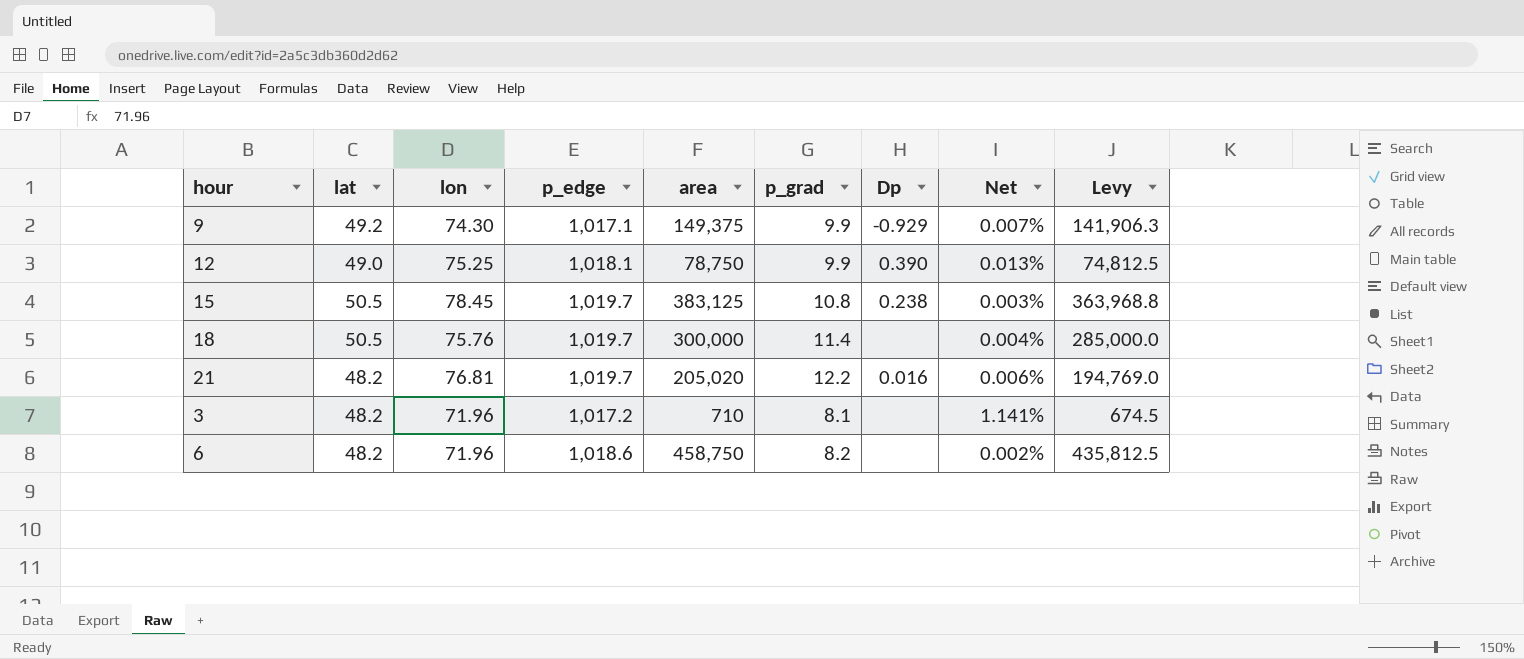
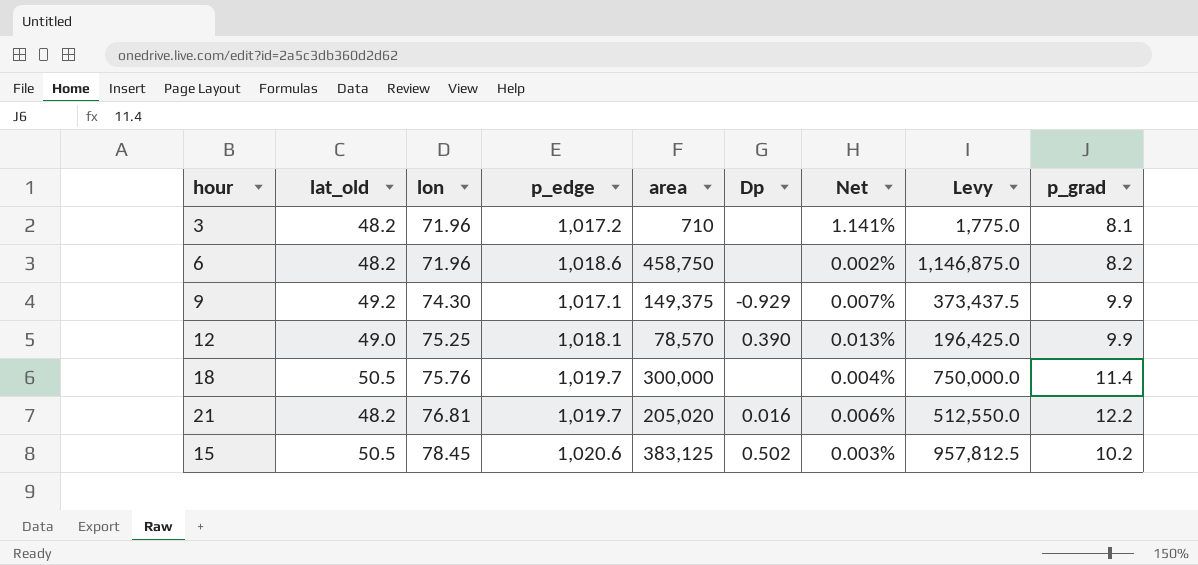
row order: none -> lon ascending
column name: lat -> lat_old
column Levy | formula: [area] * 0.95 -> [area] * 2.5
column p_grad | position: 6 -> 9
12 | area: 78,750 -> 78,570
15 | p_edge: 1,019.7 -> 1,020.6
15 | Dp: 0.238 -> 0.502
15 | p_grad: 10.8 -> 10.2

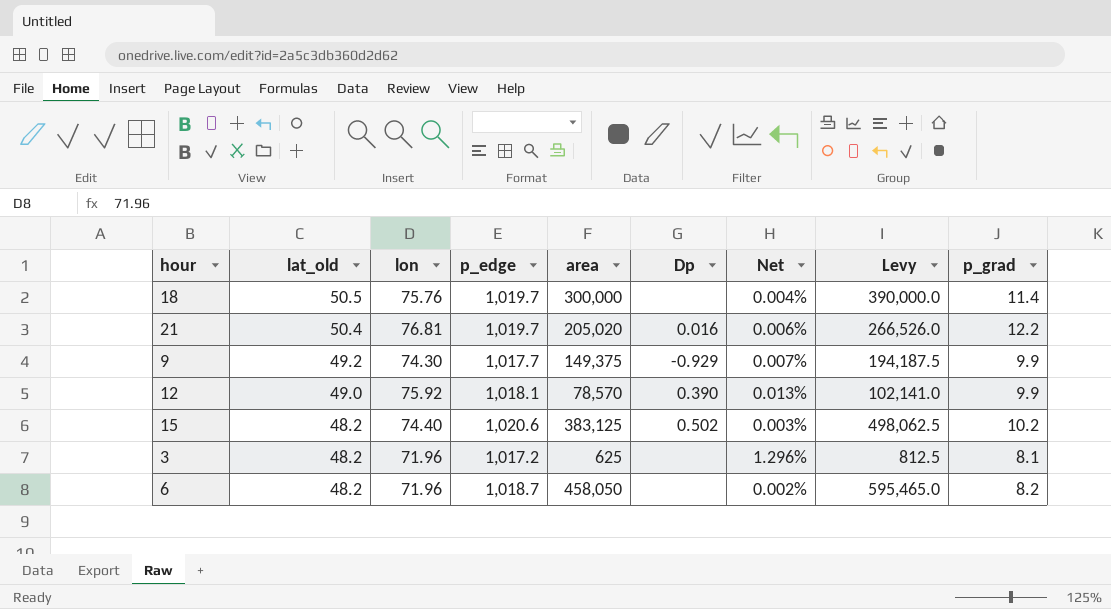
row order: lon ascending -> lat_old descending
column Levy | formula: [area] * 2.5 -> [area] * 1.3
21 | lat_old: 48.2 -> 50.4
9 | p_edge: 1,017.1 -> 1,017.7
12 | lon: 75.25 -> 75.92
15 | lat_old: 50.5 -> 48.2
15 | lon: 78.45 -> 74.40
3 | area: 710 -> 625
3 | Net: 1.141% -> 1.296%
6 | p_edge: 1,018.6 -> 1,018.7
6 | area: 458,750 -> 458,050

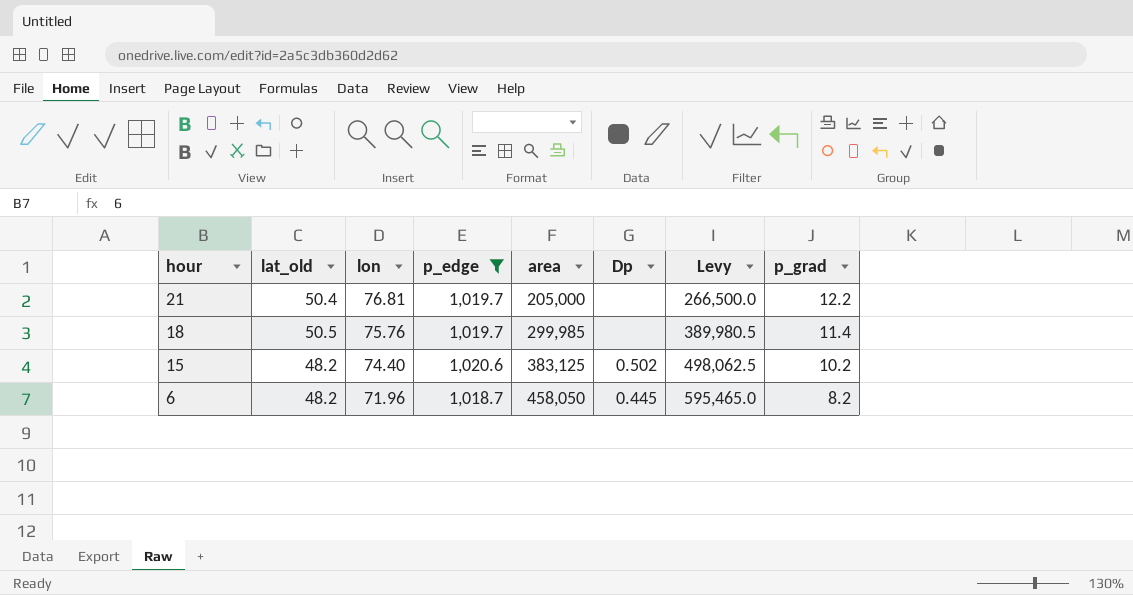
filter: none -> p_edge >= 1,018.7
row order: lat_old descending -> hour descending
column Net | formula: [p_grad] / [area] -> none
21 | area: 205,020 -> 205,000
21 | Dp: 0.016 -> none
21 | Levy: 266,526.0 -> 266,500.0
18 | area: 300,000 -> 299,985
18 | Levy: 390,000.0 -> 389,980.5
6 | Dp: none -> 0.445

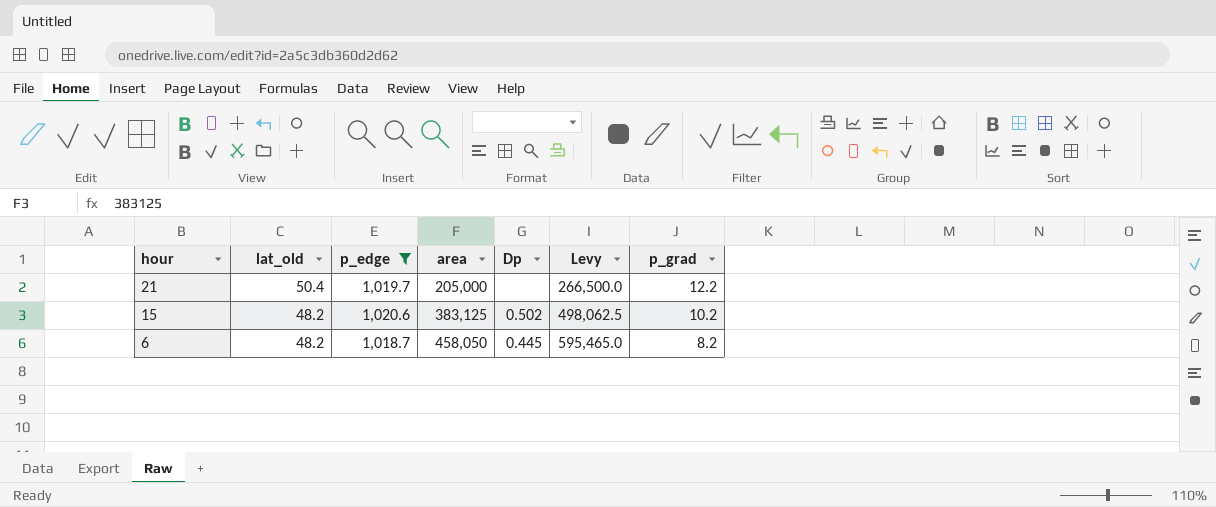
column lon | position: 3 -> none
row 18: 50.5 | 75.76 | 1,019.7 | 299,985 | none | 389,980.5 | 11.4 -> none

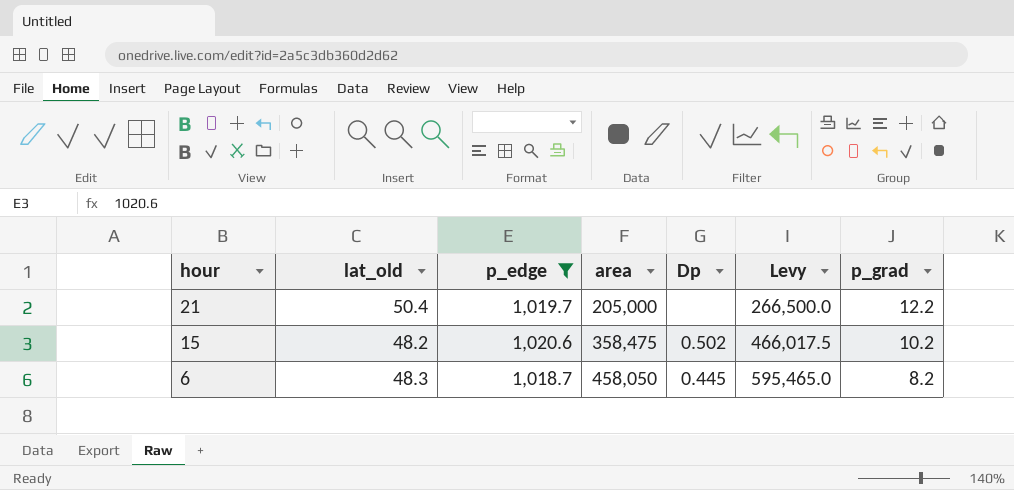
15 | area: 383,125 -> 358,475
15 | Levy: 498,062.5 -> 466,017.5
6 | lat_old: 48.2 -> 48.3

